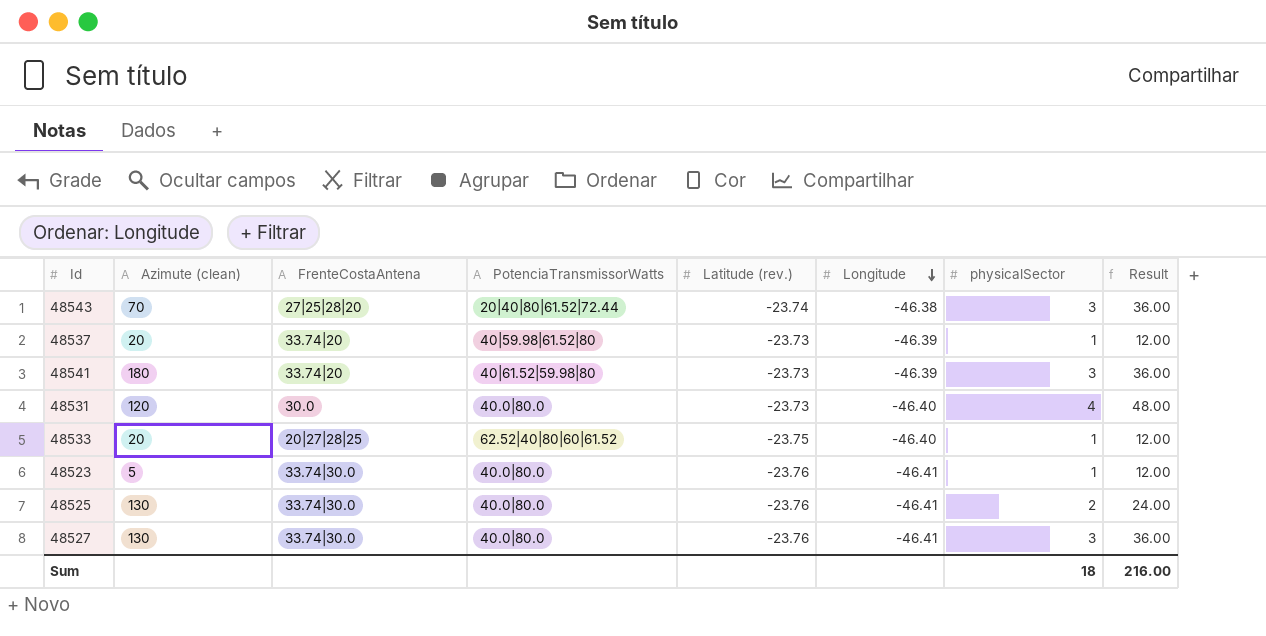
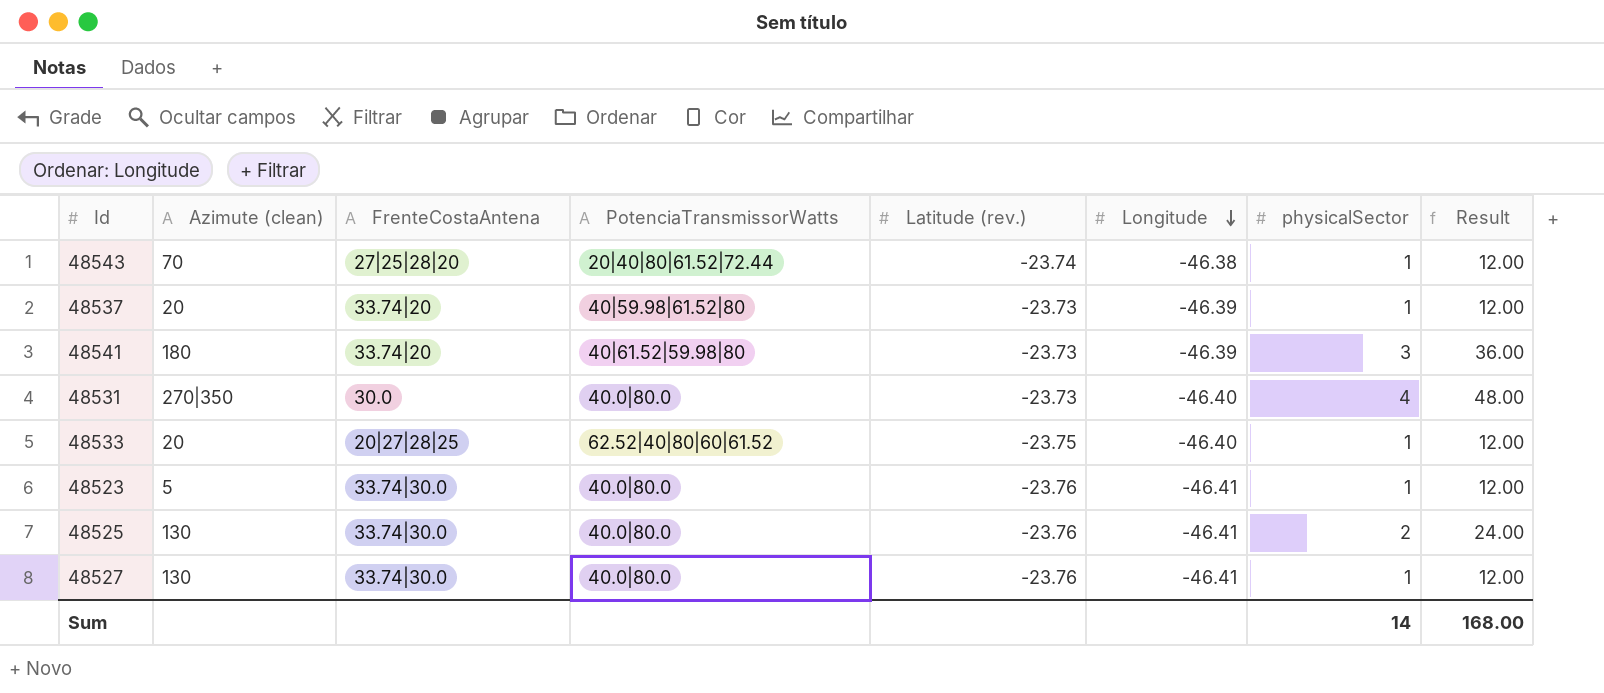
48543 | physicalSector: 3 -> 1
48543 | Result: 36.00 -> 12.00
48531 | Azimute (clean): 120 -> 270|350
48527 | physicalSector: 3 -> 1
48527 | Result: 36.00 -> 12.00
Sum | physicalSector: 18 -> 14
Sum | Result: 216.00 -> 168.00

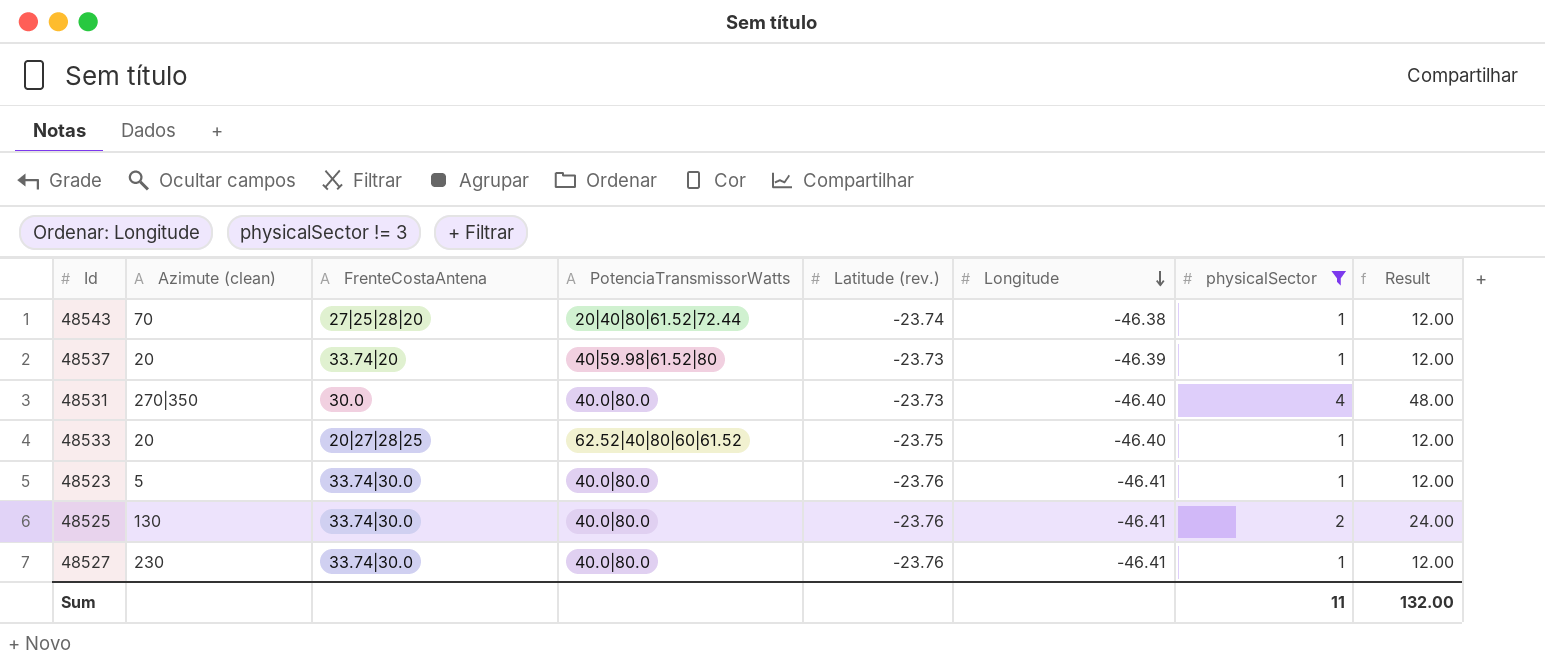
filter: none -> physicalSector != 3
48527 | Azimute (clean): 130 -> 230
Sum | physicalSector: 14 -> 11
Sum | Result: 168.00 -> 132.00

